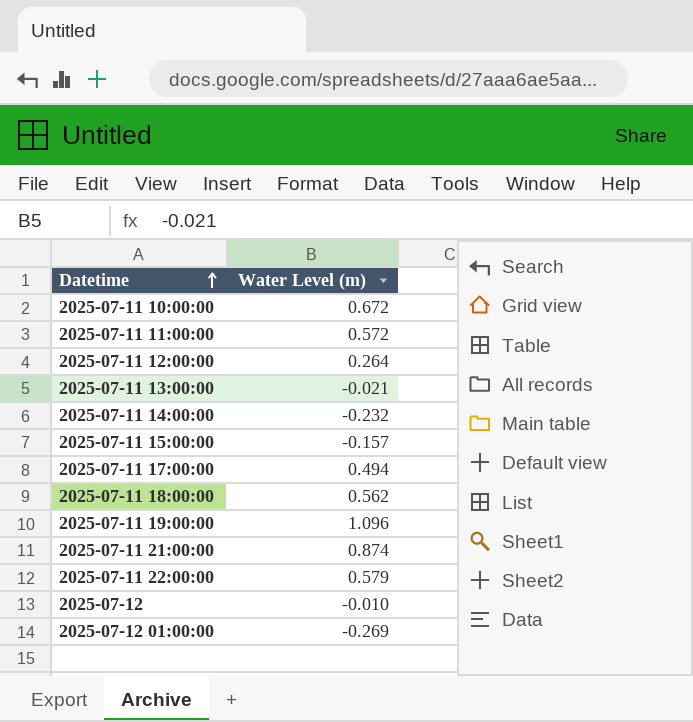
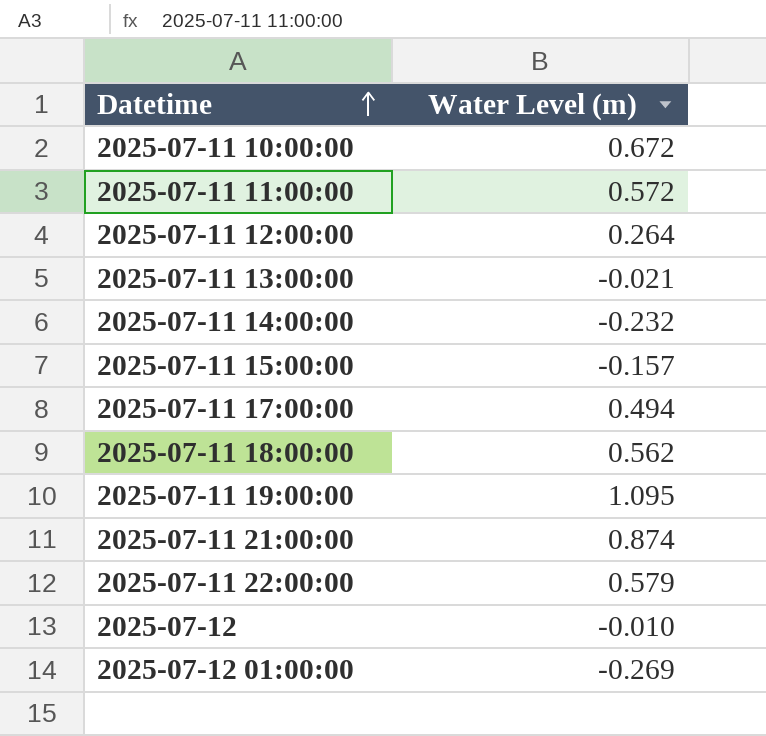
2025-07-11 19:00:00 | Water Level (m): 1.096 -> 1.095

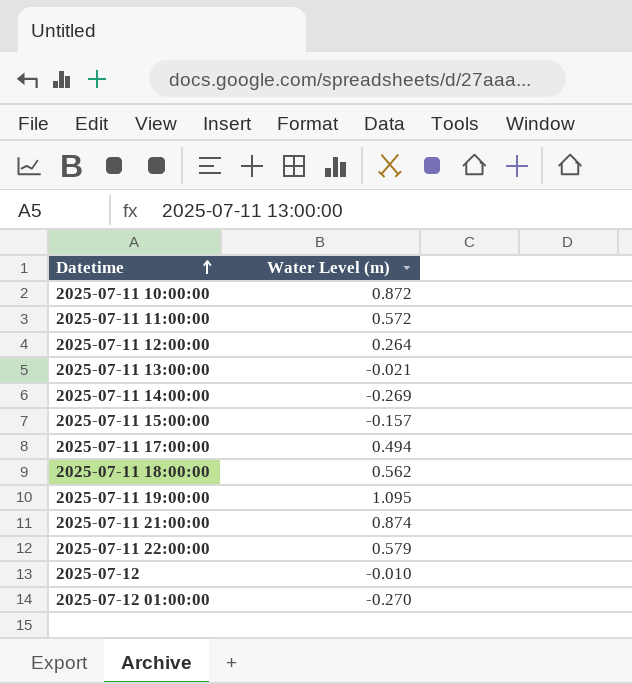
2025-07-11 10:00:00 | Water Level (m): 0.672 -> 0.872
2025-07-11 14:00:00 | Water Level (m): -0.232 -> -0.269
2025-07-12 01:00:00 | Water Level (m): -0.269 -> -0.270

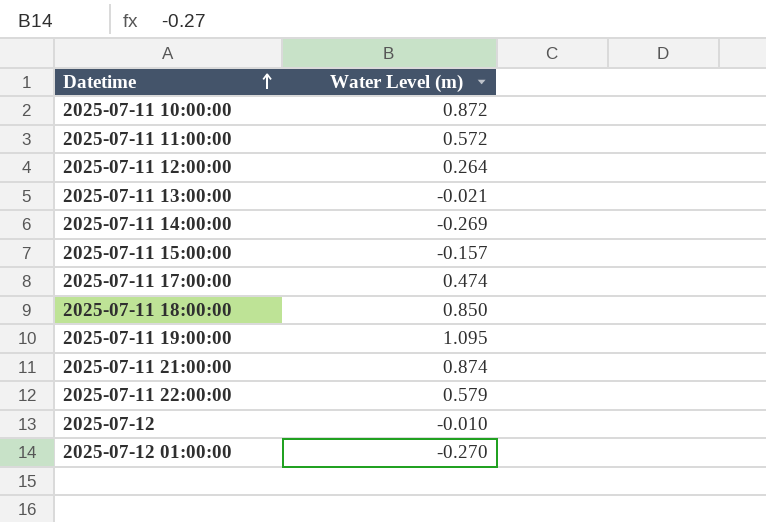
2025-07-11 17:00:00 | Water Level (m): 0.494 -> 0.474
2025-07-11 18:00:00 | Water Level (m): 0.562 -> 0.850

